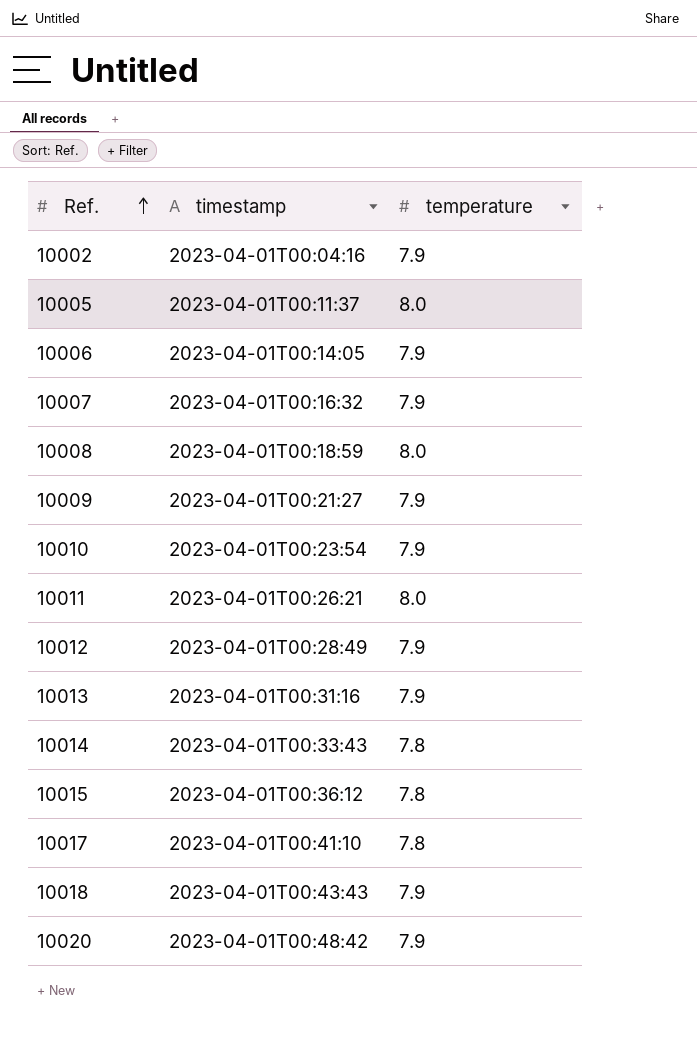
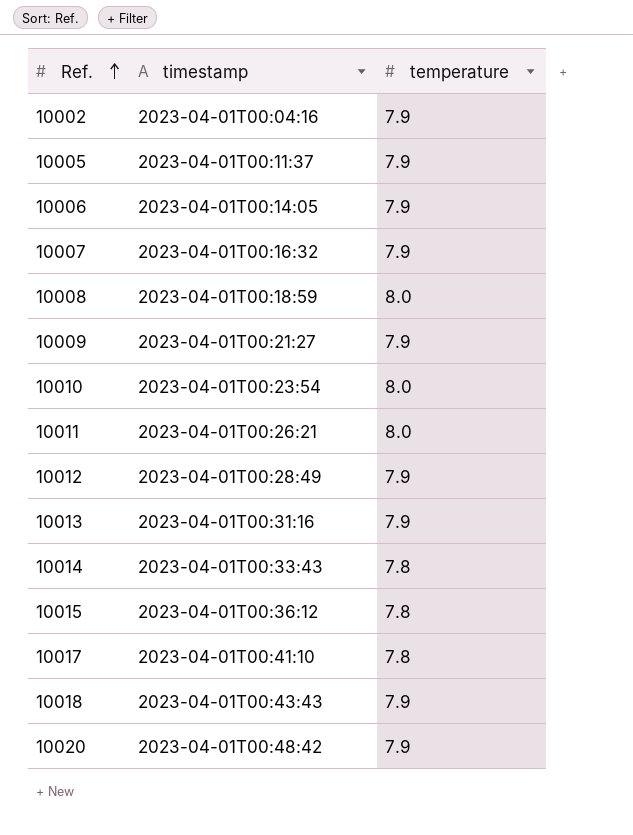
10005 | temperature: 8.0 -> 7.9
10010 | temperature: 7.9 -> 8.0

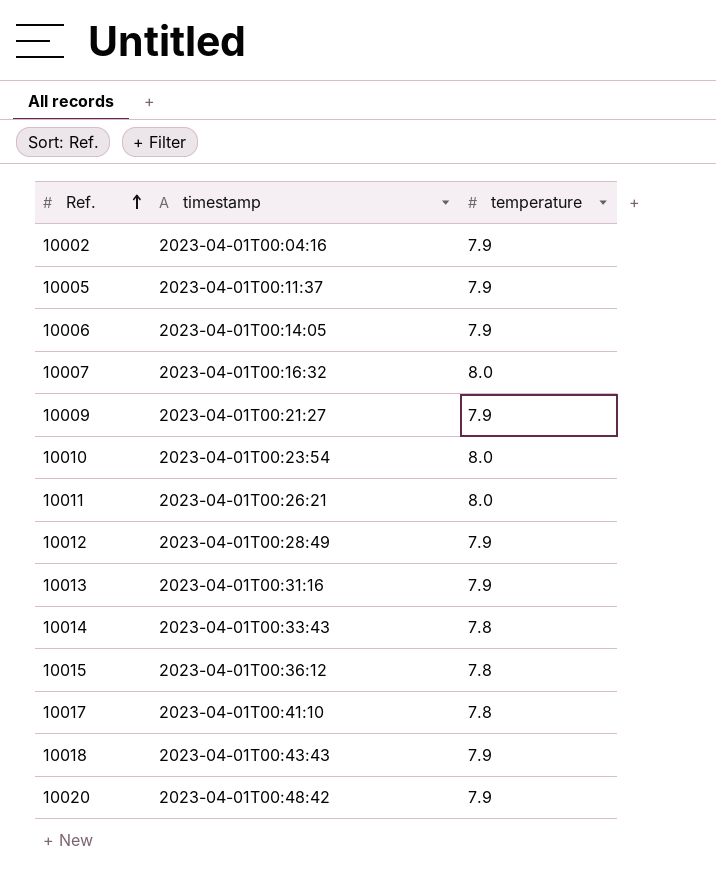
row 10008: 2023-04-01T00:18:59 | 8.0 -> none
10007 | temperature: 7.9 -> 8.0

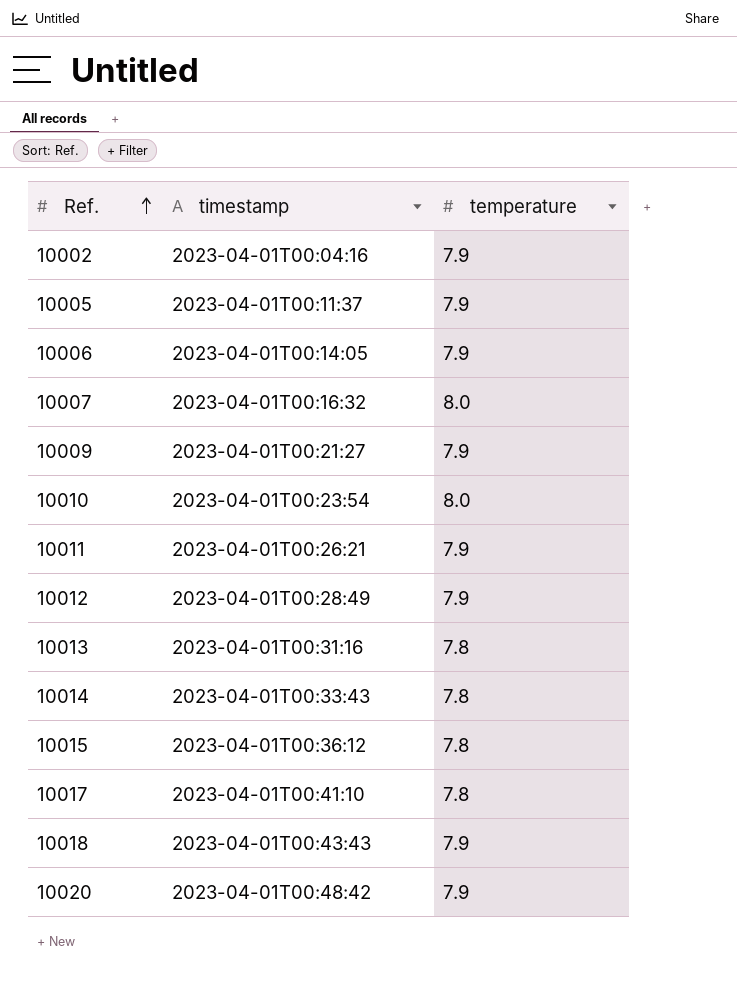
10011 | temperature: 8.0 -> 7.9
10013 | temperature: 7.9 -> 7.8

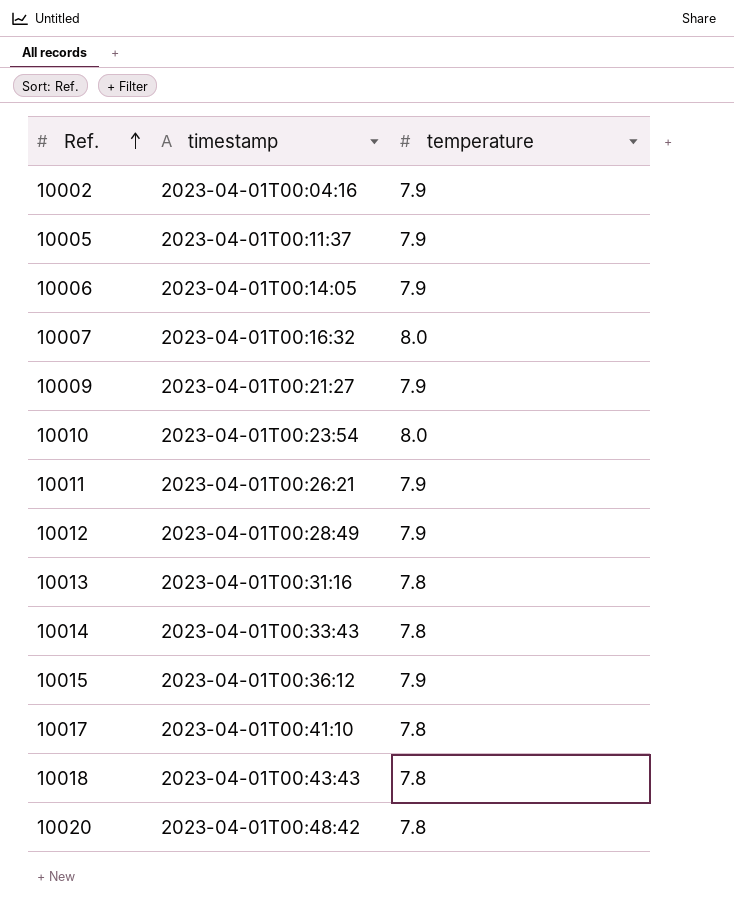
10015 | temperature: 7.8 -> 7.9
10018 | temperature: 7.9 -> 7.8
10020 | temperature: 7.9 -> 7.8

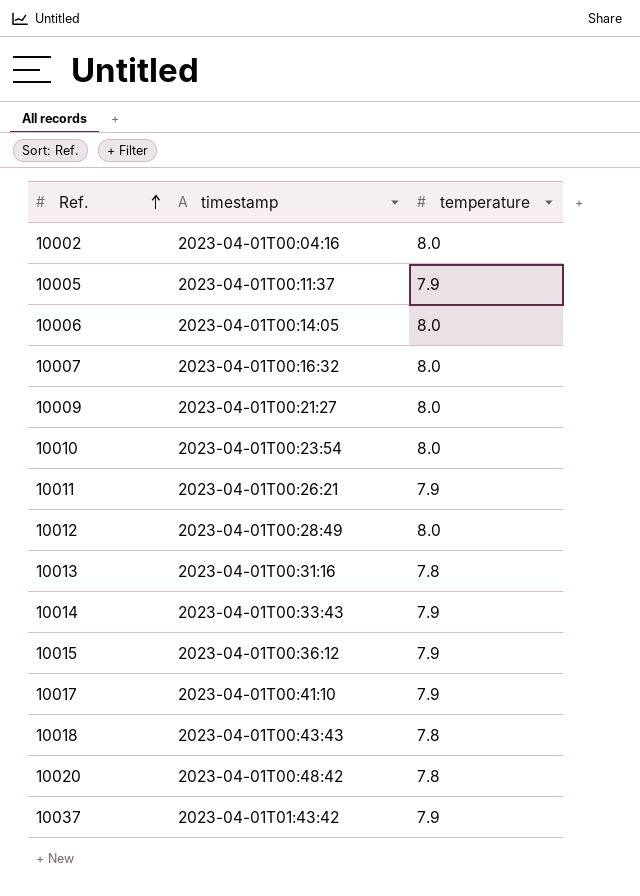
10002 | temperature: 7.9 -> 8.0
10006 | temperature: 7.9 -> 8.0
10009 | temperature: 7.9 -> 8.0
10012 | temperature: 7.9 -> 8.0
10014 | temperature: 7.8 -> 7.9
10017 | temperature: 7.8 -> 7.9
row 10037: none -> 2023-04-01T01:43:42 | 7.9

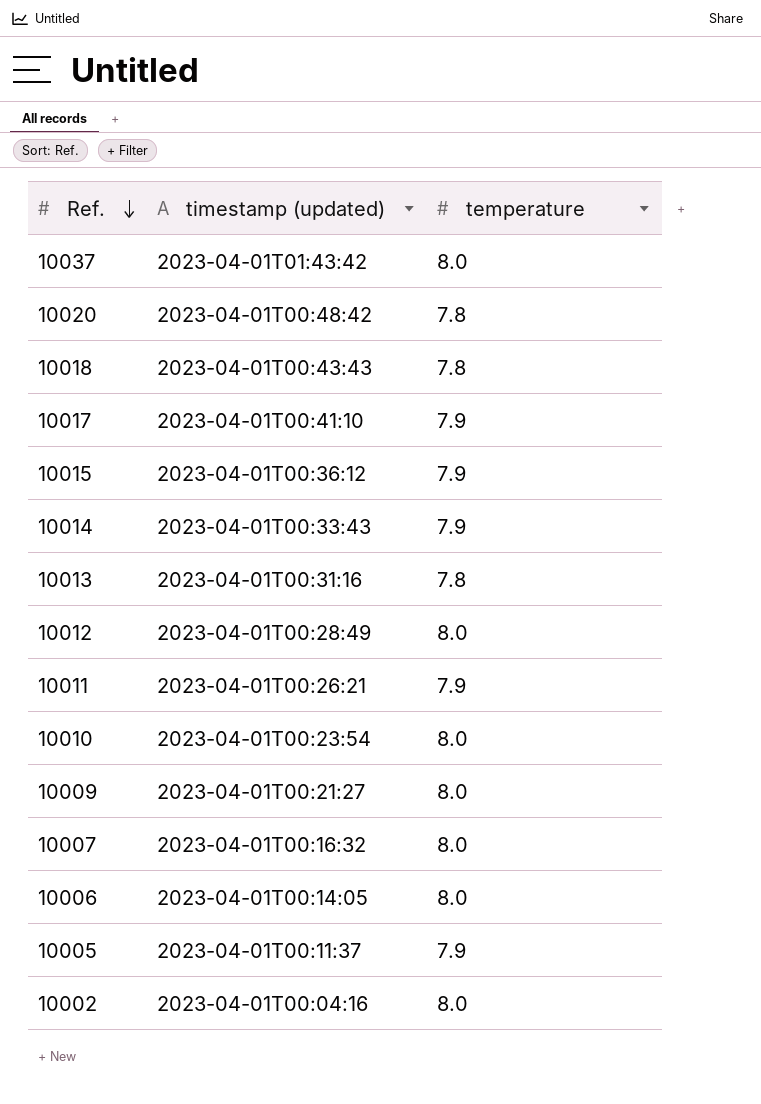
row order: Ref. ascending -> Ref. descending
column name: timestamp -> timestamp (updated)
10037 | temperature: 7.9 -> 8.0

